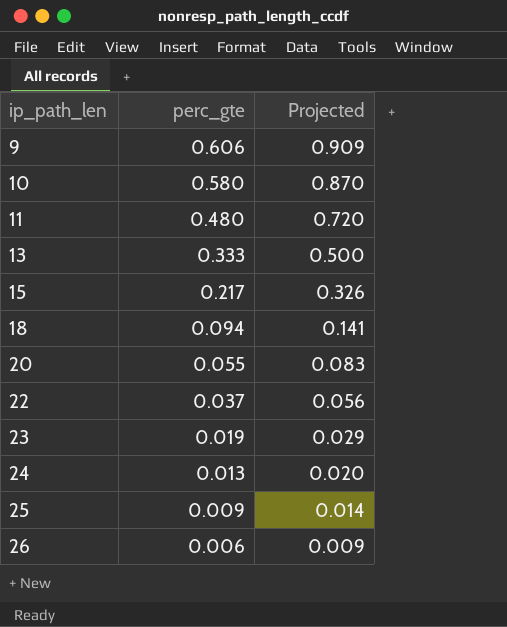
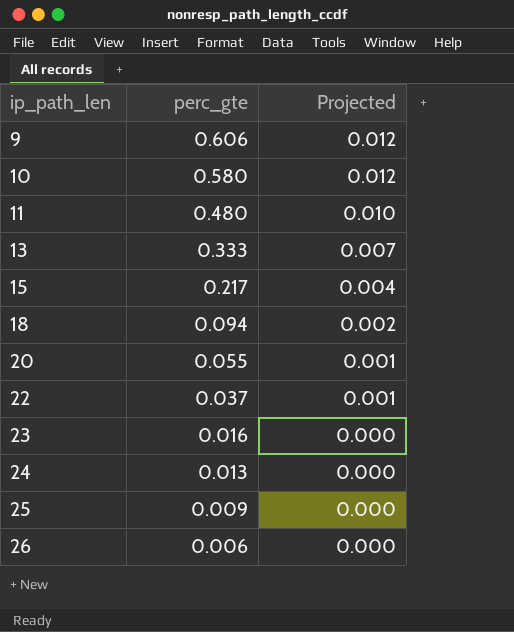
column Projected | formula: [perc_gte] * 1.5 -> [perc_gte] * 0.02
23 | perc_gte: 0.019 -> 0.016

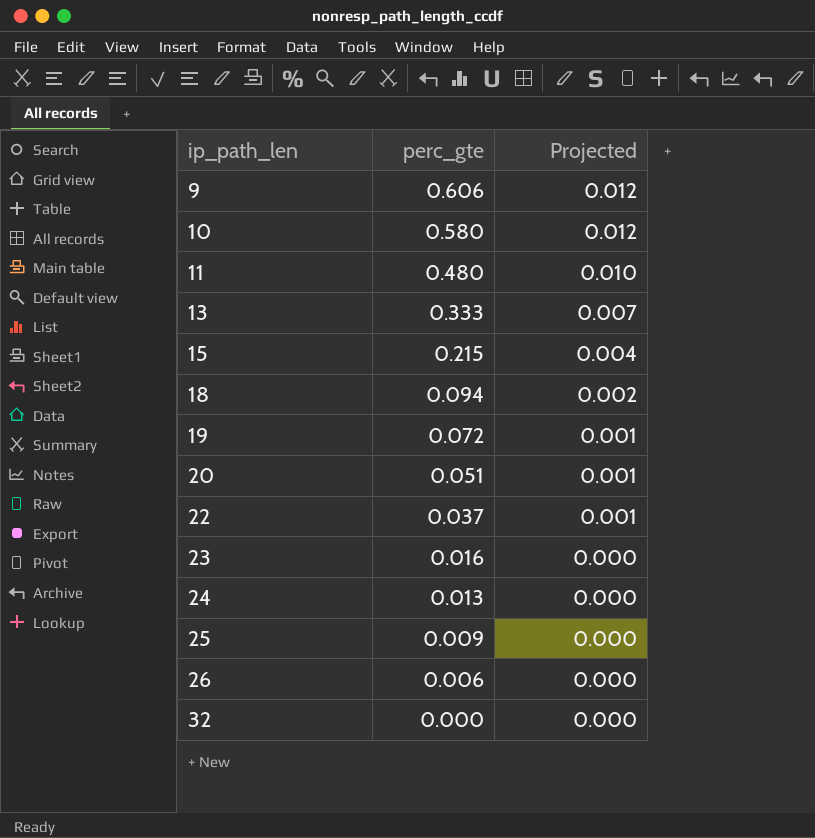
15 | perc_gte: 0.217 -> 0.215
row 19: none -> 0.072 | 0.001
20 | perc_gte: 0.055 -> 0.051
row 32: none -> 0.000 | 0.000

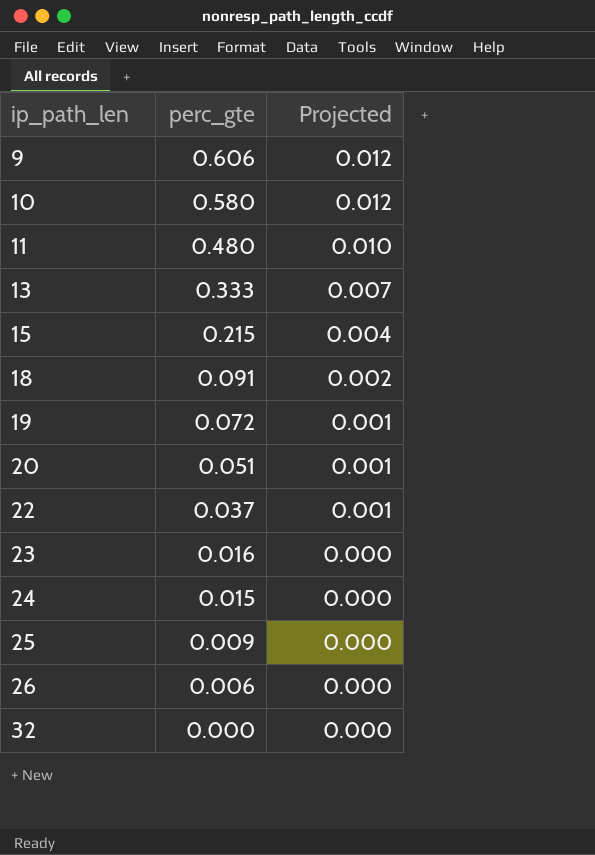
18 | perc_gte: 0.094 -> 0.091
24 | perc_gte: 0.013 -> 0.015

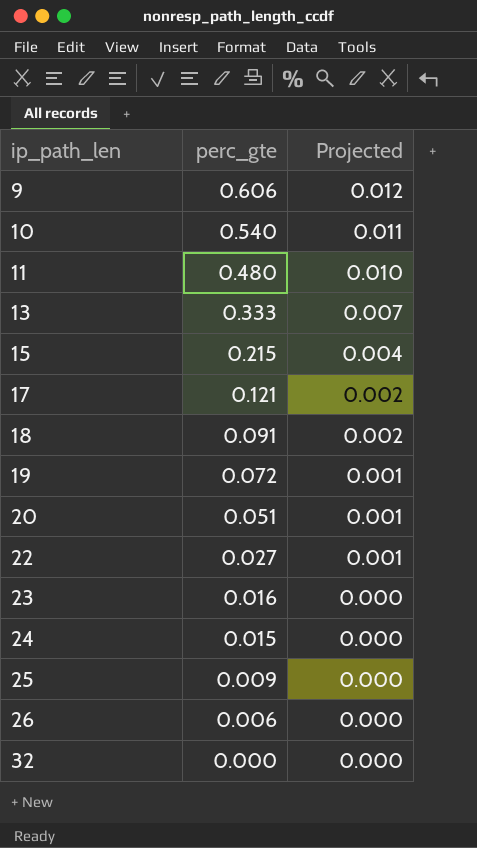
10 | perc_gte: 0.580 -> 0.540
10 | Projected: 0.012 -> 0.011
row 17: none -> 0.121 | 0.002
22 | perc_gte: 0.037 -> 0.027

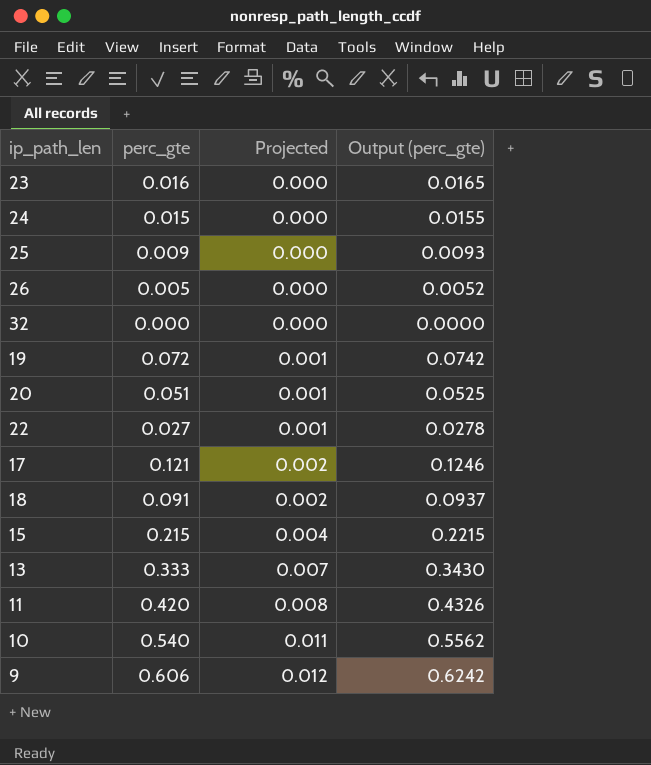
row order: ip_path_len ascending -> Projected ascending
column Output (perc_gte) | formula: none -> [perc_gte] * 1.03
26 | perc_gte: 0.006 -> 0.005
11 | perc_gte: 0.480 -> 0.420
11 | Projected: 0.010 -> 0.008

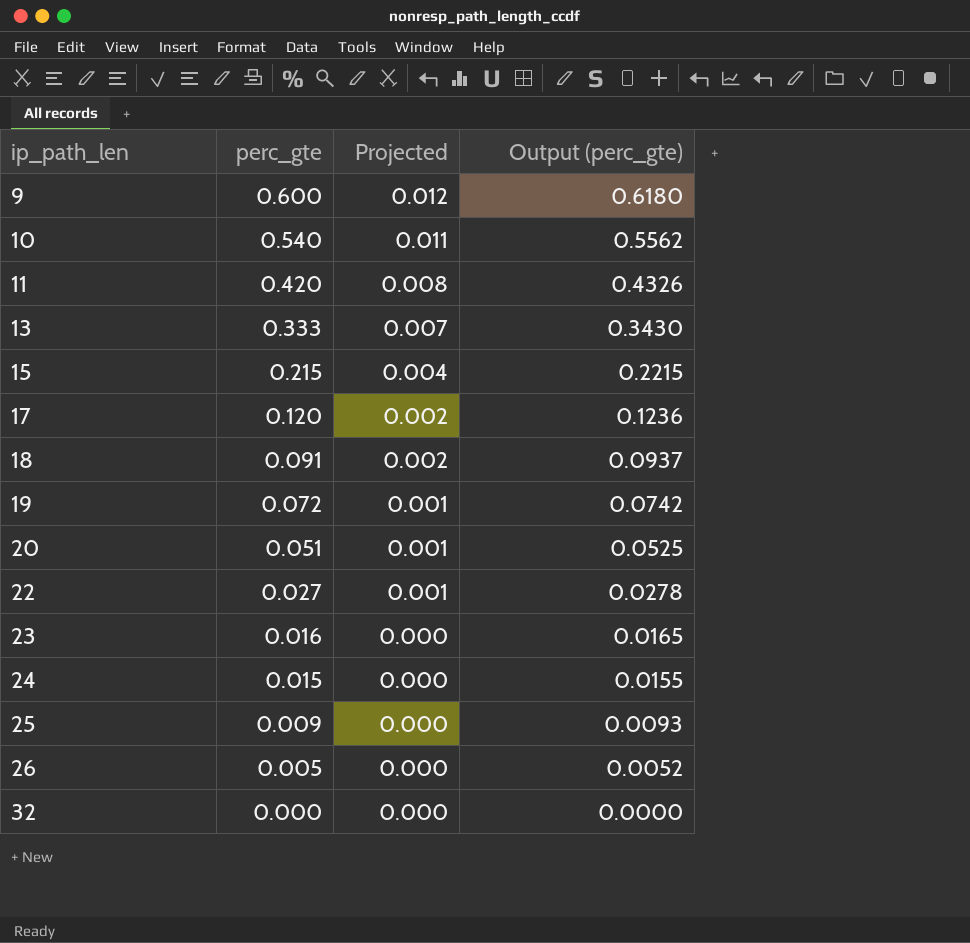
row order: Projected ascending -> ip_path_len ascending
9 | perc_gte: 0.606 -> 0.600
9 | Output (perc_gte): 0.6242 -> 0.6180
17 | perc_gte: 0.121 -> 0.120
17 | Output (perc_gte): 0.1246 -> 0.1236

